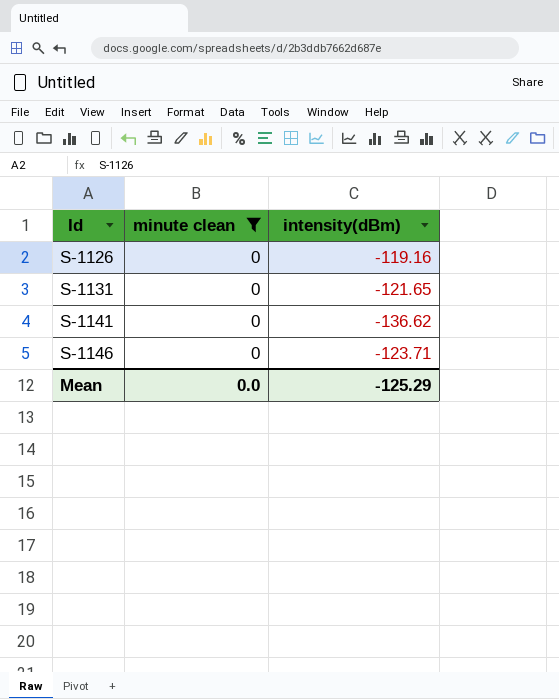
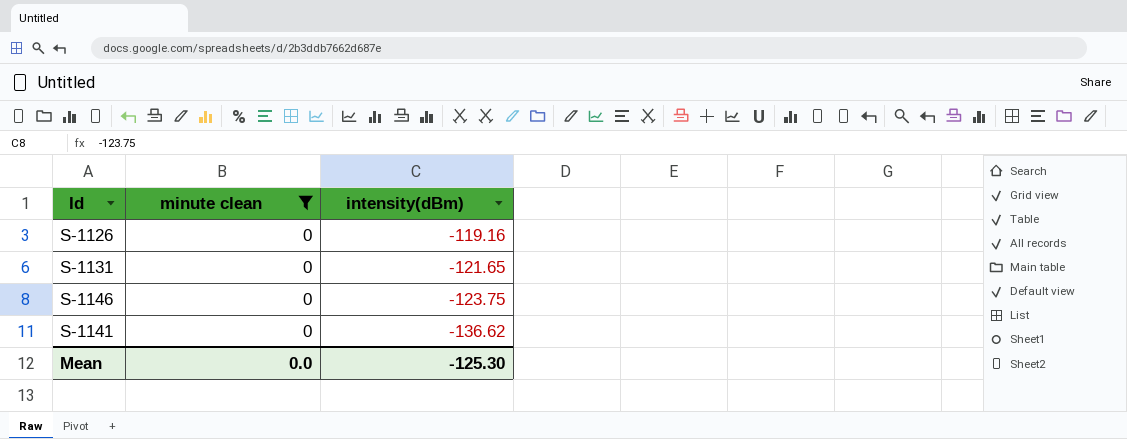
row order: Id ascending -> intensity(dBm) descending
S-1146 | intensity(dBm): -123.71 -> -123.75
Mean | intensity(dBm): -125.29 -> -125.30

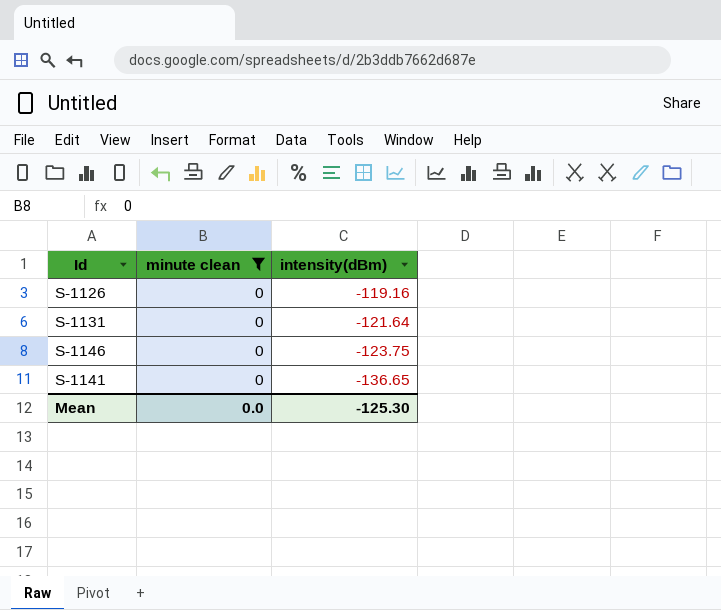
S-1131 | intensity(dBm): -121.65 -> -121.64
S-1141 | intensity(dBm): -136.62 -> -136.65

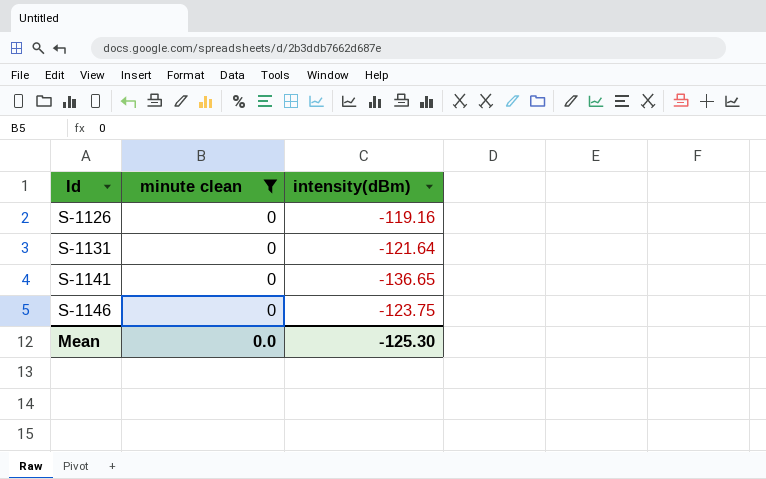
row order: intensity(dBm) descending -> Id ascending

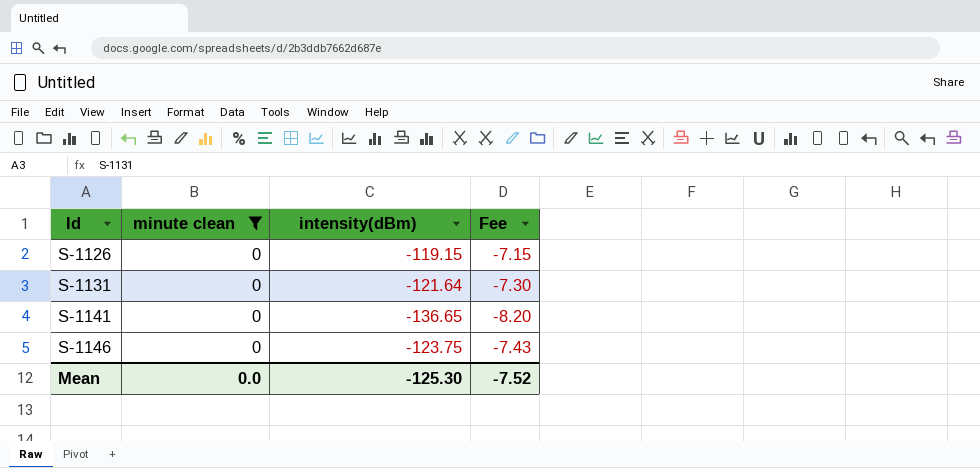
column Fee | formula: none -> [intensity(dBm)] * 0.06
S-1126 | intensity(dBm): -119.16 -> -119.15

